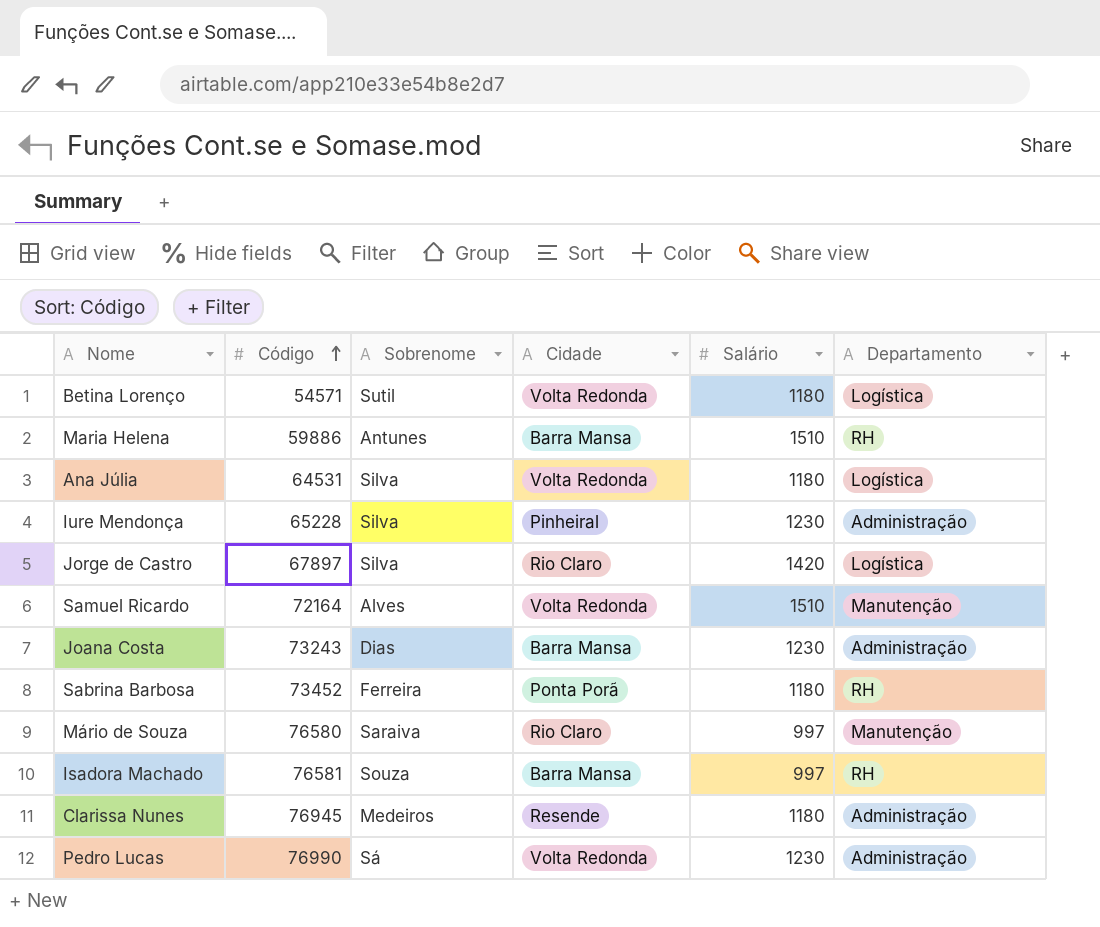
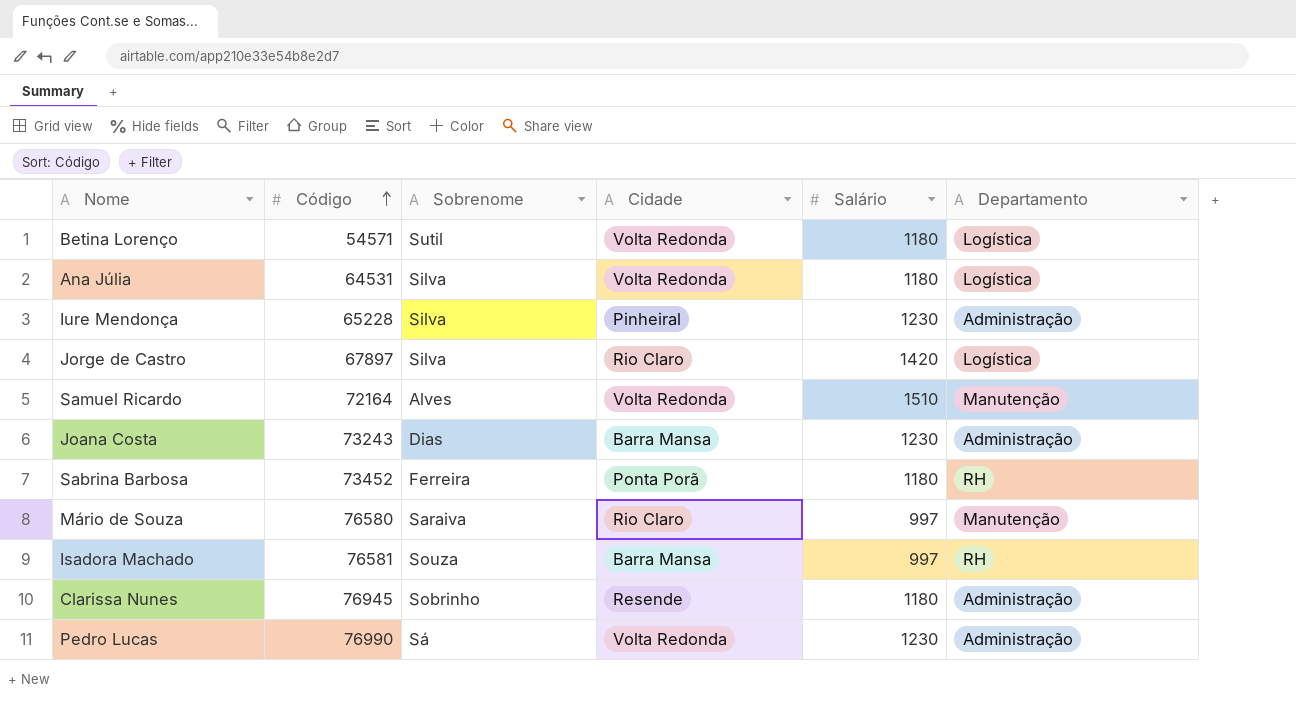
row Maria Helena: 59886 | Antunes | Barra Mansa | 1510 | RH -> none
Clarissa Nunes | Sobrenome: Medeiros -> Sobrinho

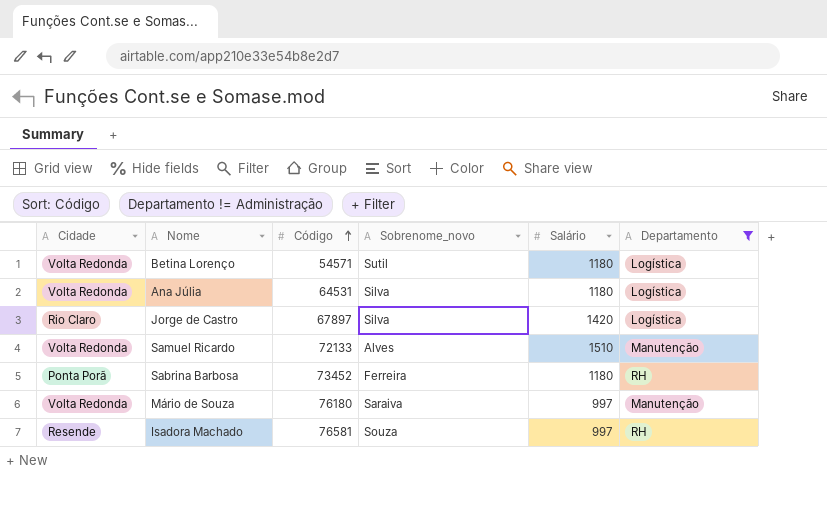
filter: none -> Departamento != Administração
column Cidade | position: 4 -> 1
column name: Sobrenome -> Sobrenome_novo
Samuel Ricardo | Código: 72164 -> 72133
Mário de Souza | Cidade: Rio Claro -> Volta Redonda
Mário de Souza | Código: 76580 -> 76180
Isadora Machado | Cidade: Barra Mansa -> Resende

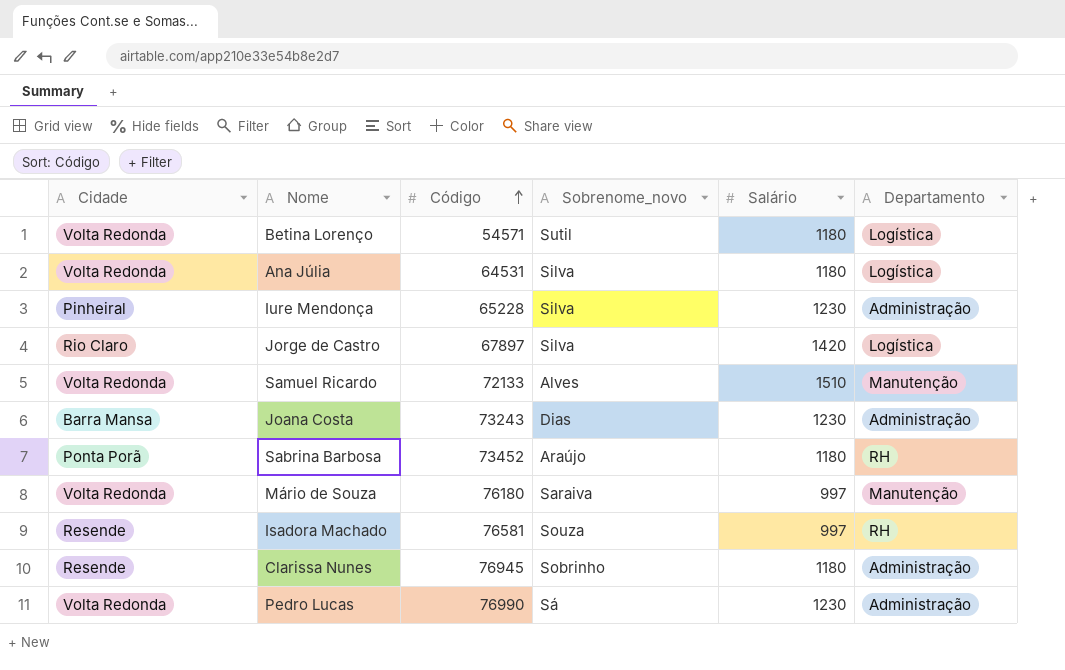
filter: Departamento != Administração -> none
Sabrina Barbosa | Sobrenome_novo: Ferreira -> Araújo

